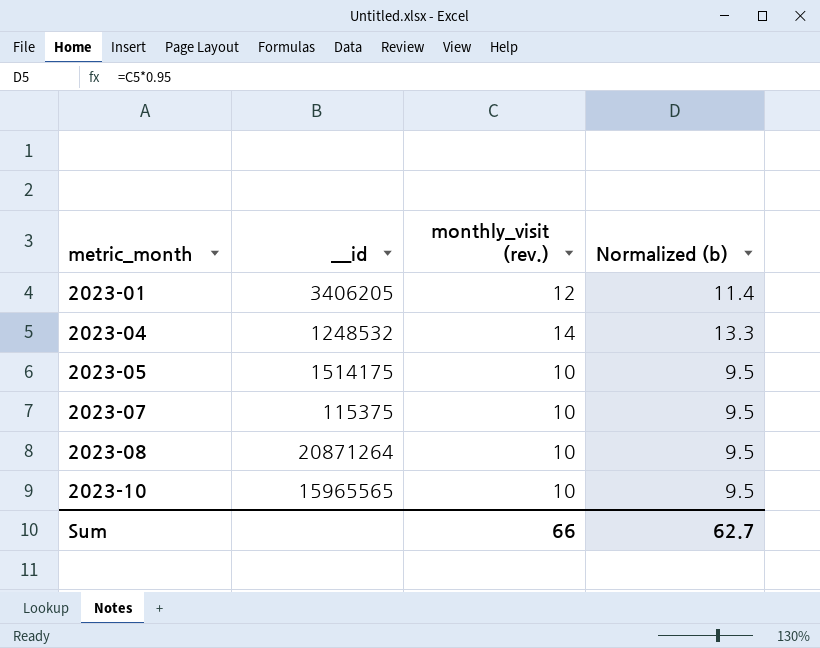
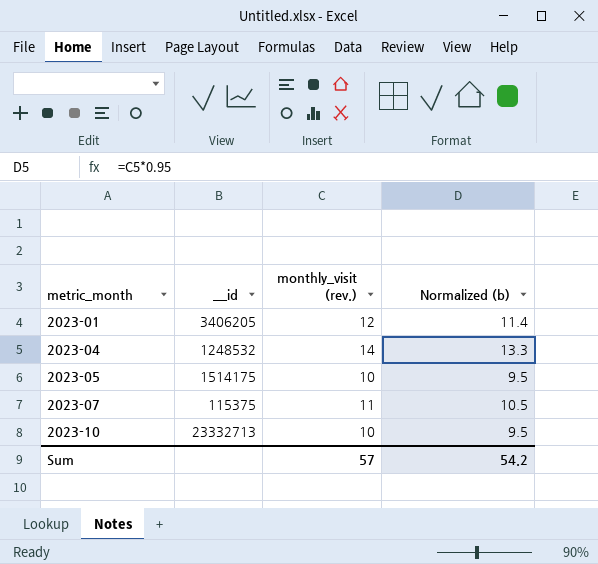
row 2023-08: 20871264 | 10 | 9.5 -> none
2023-07 | monthly_visit (rev.): 10 -> 11
2023-07 | Normalized (b): 9.5 -> 10.5
2023-10 | __id: 15965565 -> 23332713
Sum | monthly_visit (rev.): 66 -> 57
Sum | Normalized (b): 62.7 -> 54.2

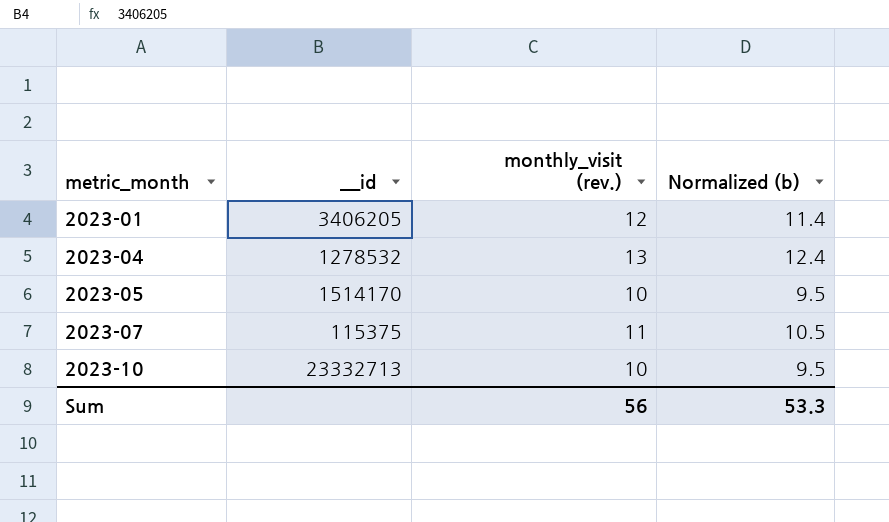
2023-04 | __id: 1248532 -> 1278532
2023-04 | monthly_visit (rev.): 14 -> 13
2023-04 | Normalized (b): 13.3 -> 12.4
2023-05 | __id: 1514175 -> 1514170
Sum | monthly_visit (rev.): 57 -> 56
Sum | Normalized (b): 54.2 -> 53.3

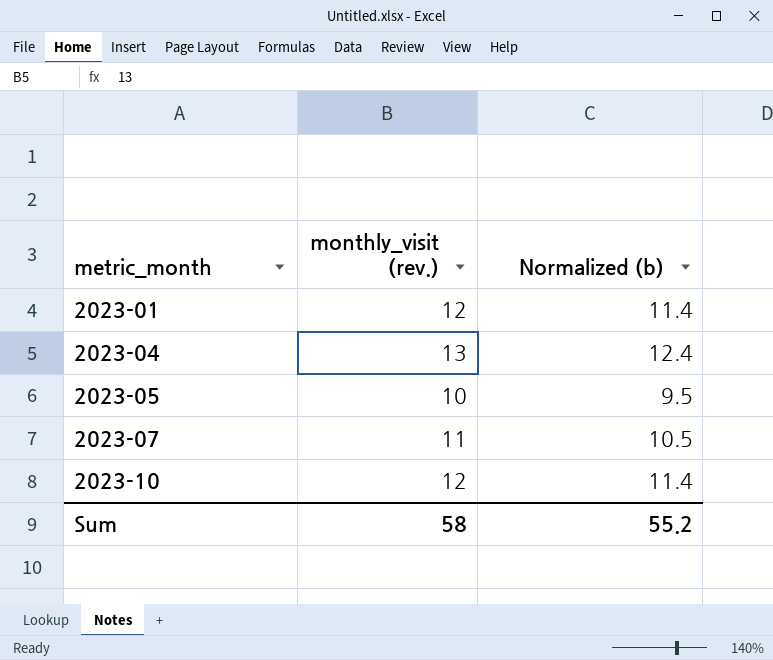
column __id | position: 2 -> none
2023-10 | monthly_visit (rev.): 10 -> 12
2023-10 | Normalized (b): 9.5 -> 11.4
Sum | monthly_visit (rev.): 56 -> 58
Sum | Normalized (b): 53.3 -> 55.2

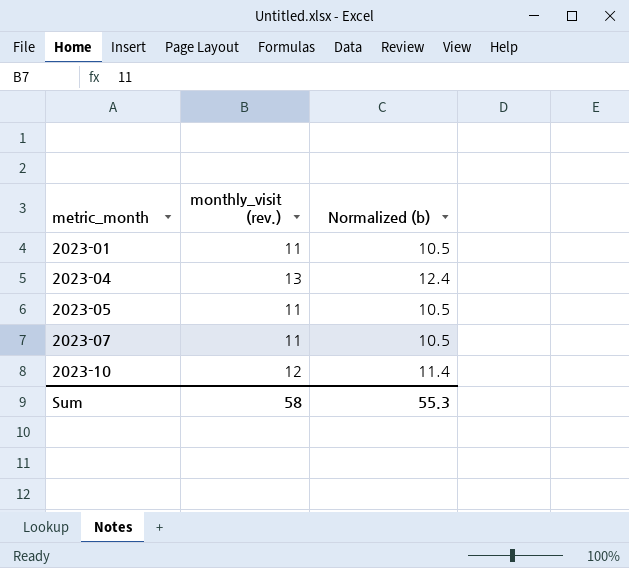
2023-01 | monthly_visit (rev.): 12 -> 11
2023-01 | Normalized (b): 11.4 -> 10.5
2023-05 | monthly_visit (rev.): 10 -> 11
2023-05 | Normalized (b): 9.5 -> 10.5
Sum | Normalized (b): 55.2 -> 55.3

